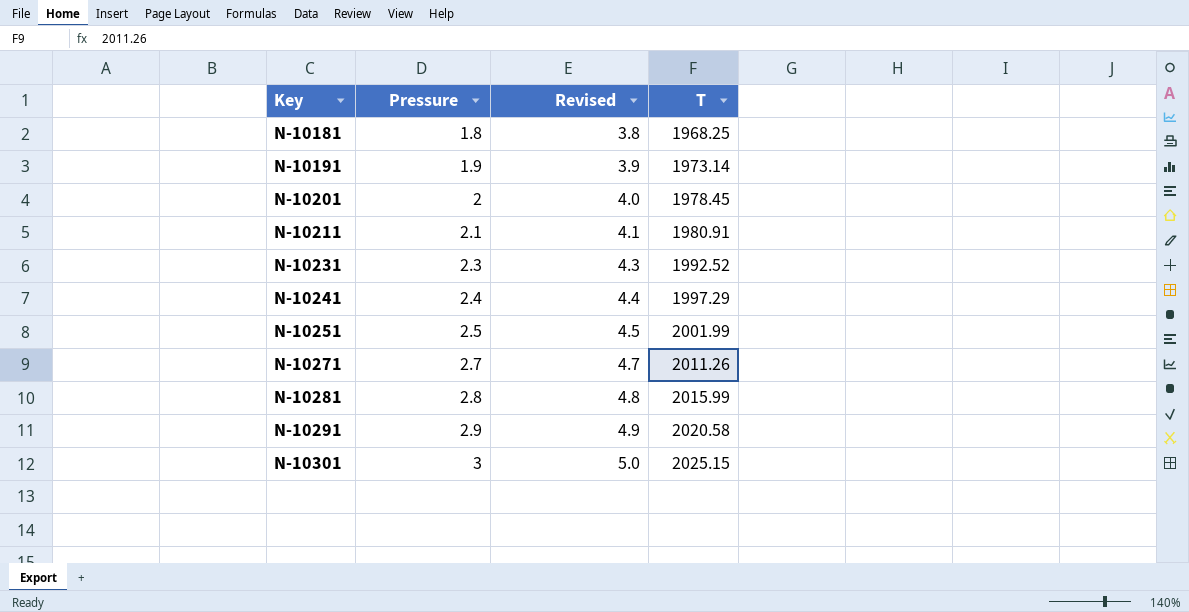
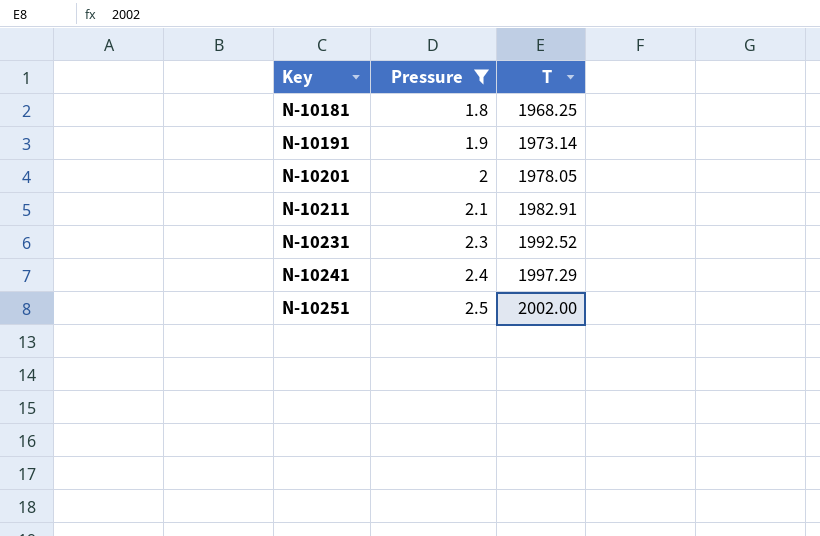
filter: none -> Pressure <= 2.5
column Revised | formula: [Pressure] + 2 -> none
N-10201 | T: 1978.45 -> 1978.05
N-10211 | T: 1980.91 -> 1982.91
N-10251 | T: 2001.99 -> 2002.00

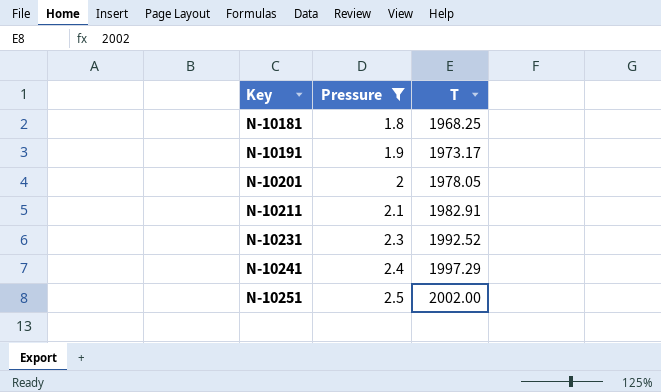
N-10191 | T: 1973.14 -> 1973.17

